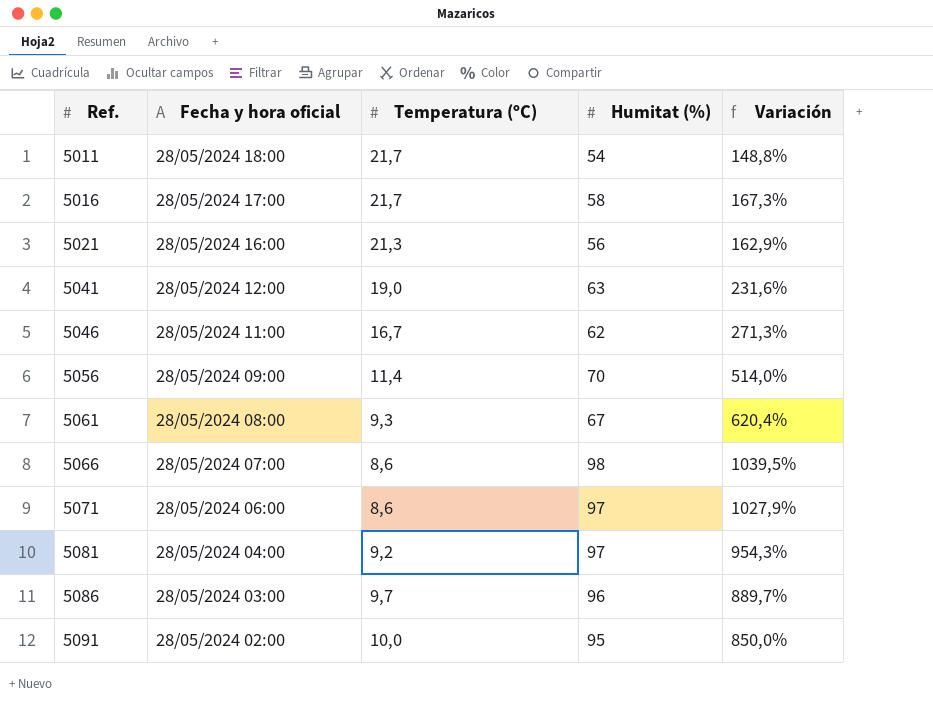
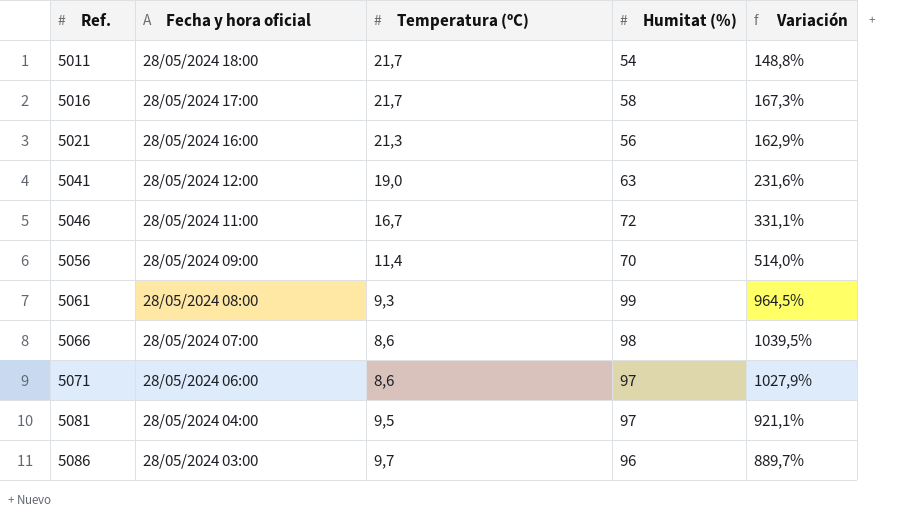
row 5091: 28/05/2024 02:00 | 10,0 | 95 | 850,0% -> none
5046 | Humitat (%): 62 -> 72
5046 | Variación: 271,3% -> 331,1%
5061 | Humitat (%): 67 -> 99
5061 | Variación: 620,4% -> 964,5%
5081 | Temperatura (ºC): 9,2 -> 9,5
5081 | Variación: 954,3% -> 921,1%

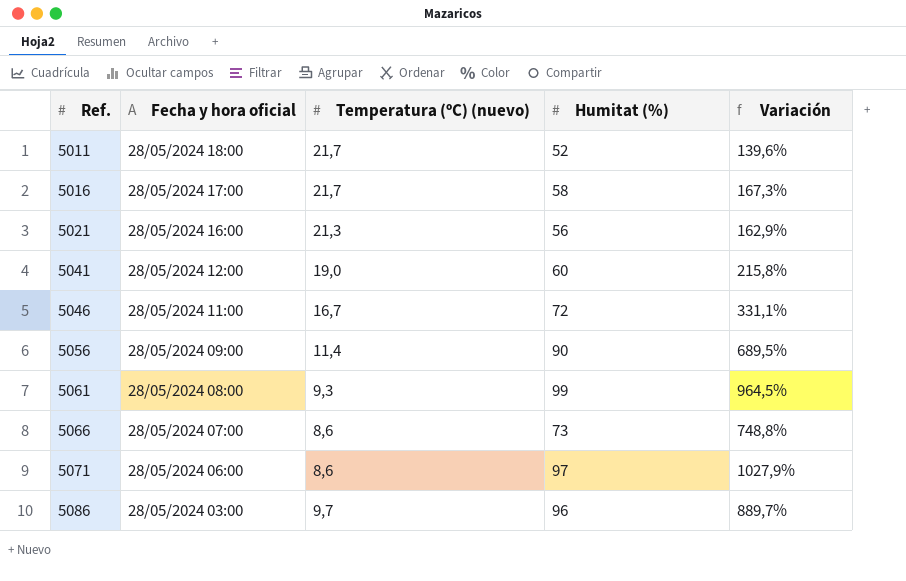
column name: Temperatura (ºC) -> Temperatura (ºC) (nuevo)
row 5081: 28/05/2024 04:00 | 9,5 | 97 | 921,1% -> none
5011 | Humitat (%): 54 -> 52
5011 | Variación: 148,8% -> 139,6%
5041 | Humitat (%): 63 -> 60
5041 | Variación: 231,6% -> 215,8%
5056 | Humitat (%): 70 -> 90
5056 | Variación: 514,0% -> 689,5%
5066 | Humitat (%): 98 -> 73
5066 | Variación: 1039,5% -> 748,8%

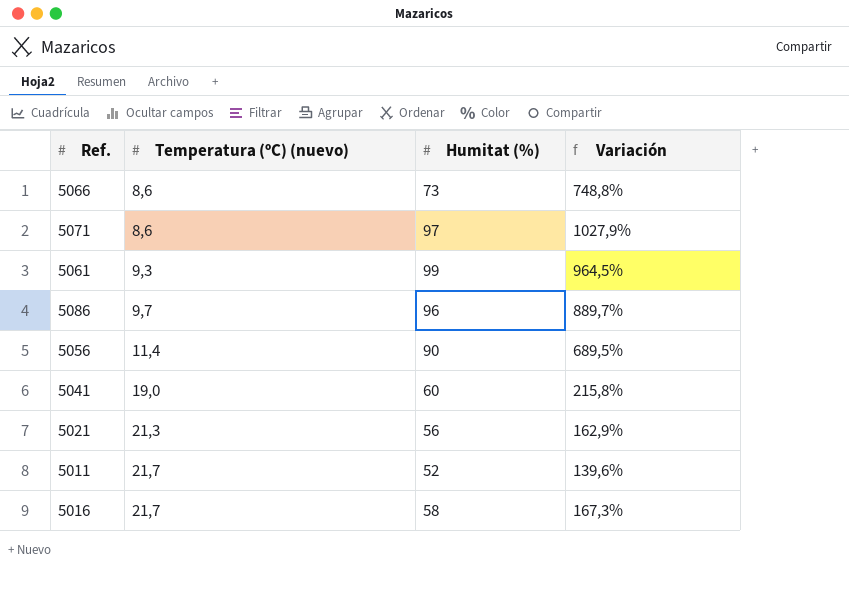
row order: Ref. ascending -> Temperatura (ºC) (nuevo) ascending
column Fecha y hora oficial | position: 2 -> none
row 5046: 28/05/2024 11:00 | 16,7 | 72 | 331,1% -> none

